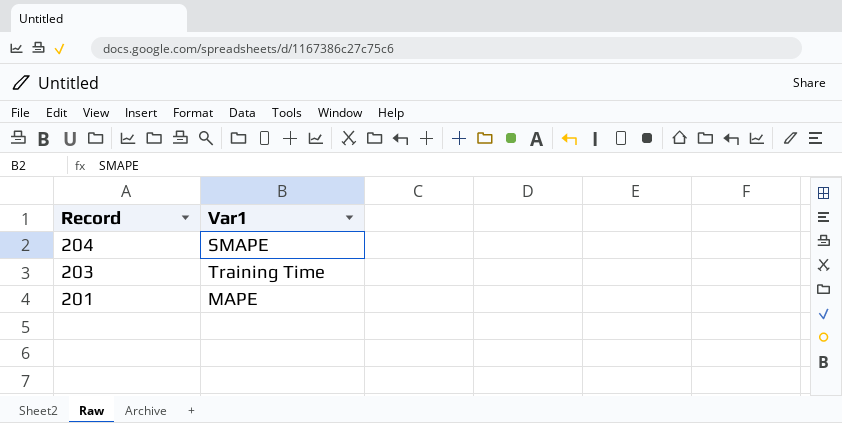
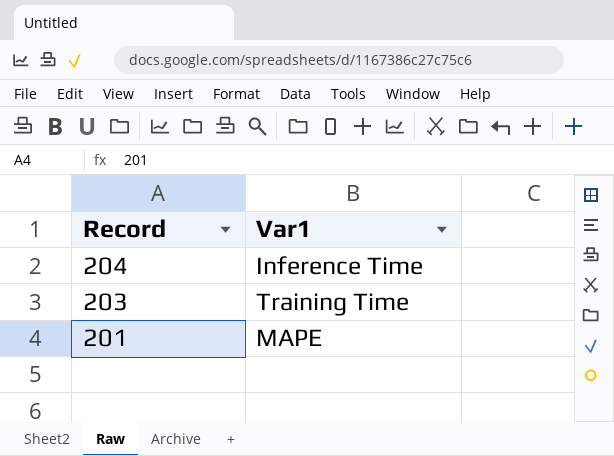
204 | Var1: SMAPE -> Inference Time

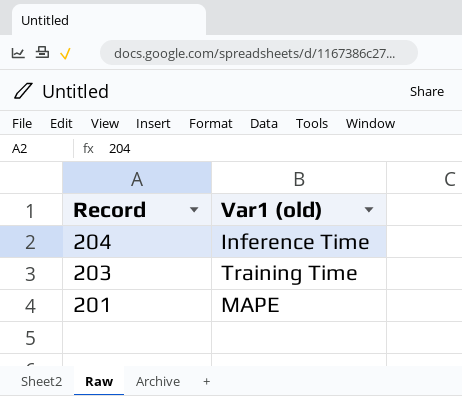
column name: Var1 -> Var1 (old)

